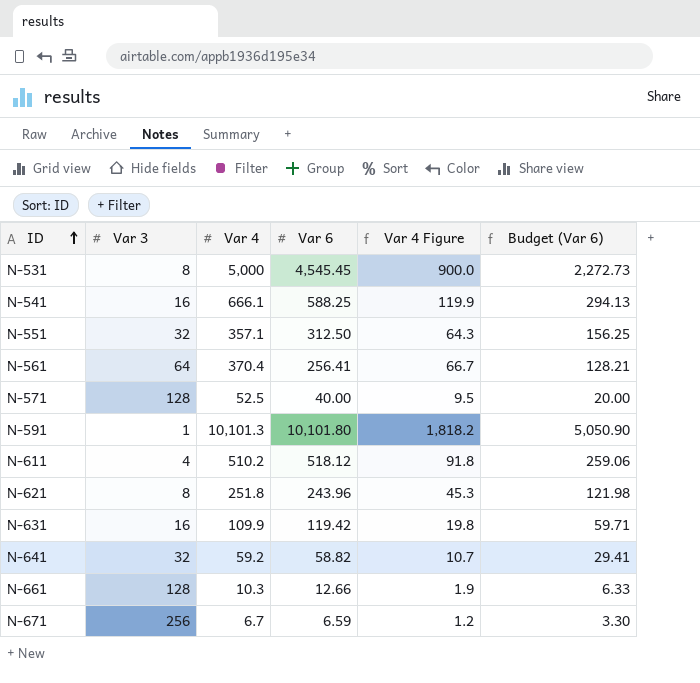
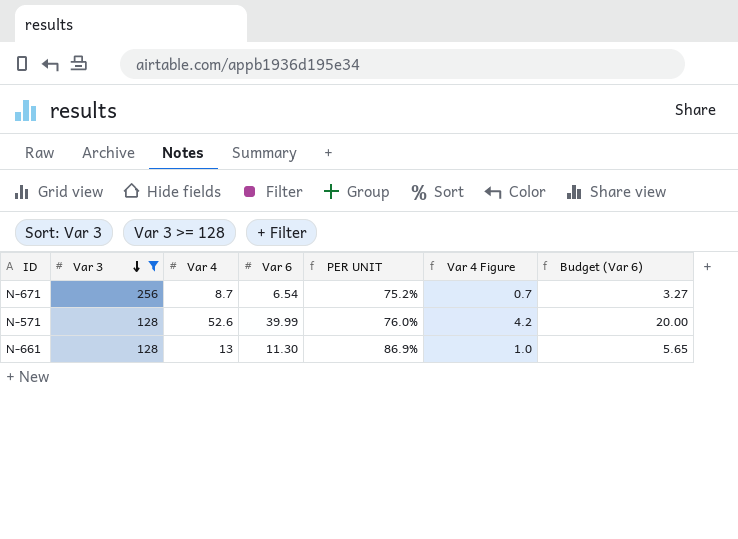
filter: none -> Var 3 >= 128
row order: ID ascending -> Var 3 descending
column PER UNIT | formula: none -> [Var 6] / [Var 4]
column Var 4 Figure | formula: [Var 4] * 0.18 -> [Var 4] * 0.08
N-671 | Var 4: 6.7 -> 8.7
N-671 | Var 6: 6.59 -> 6.54
N-671 | Budget (Var 6): 3.30 -> 3.27
N-571 | Var 4: 52.5 -> 52.6
N-571 | Var 6: 40.00 -> 39.99
N-661 | Var 4: 10.3 -> 13
N-661 | Var 6: 12.66 -> 11.30
N-661 | Budget (Var 6): 6.33 -> 5.65

